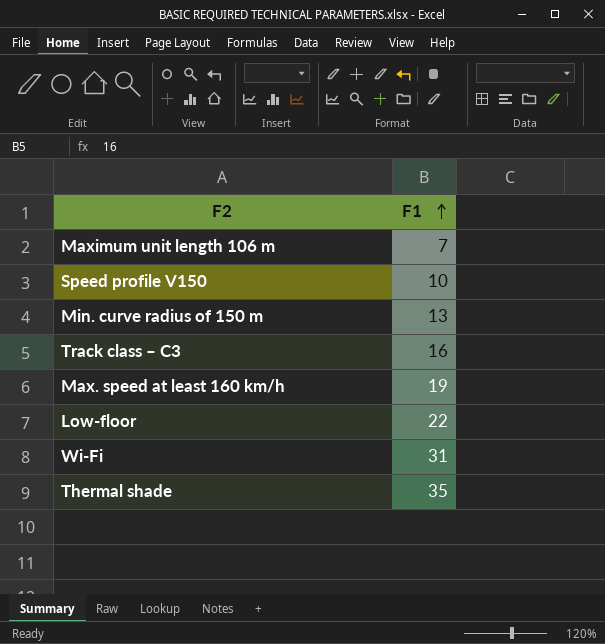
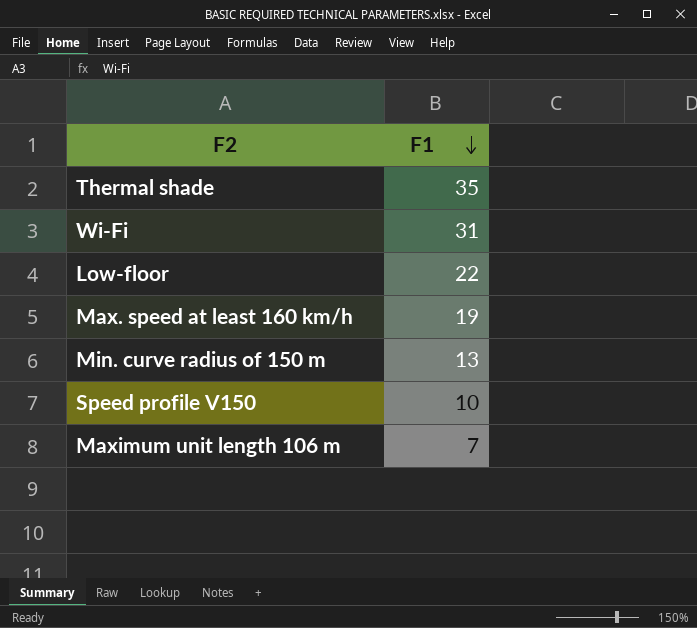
row order: F1 ascending -> F1 descending
row Track class – C3: 16 -> none

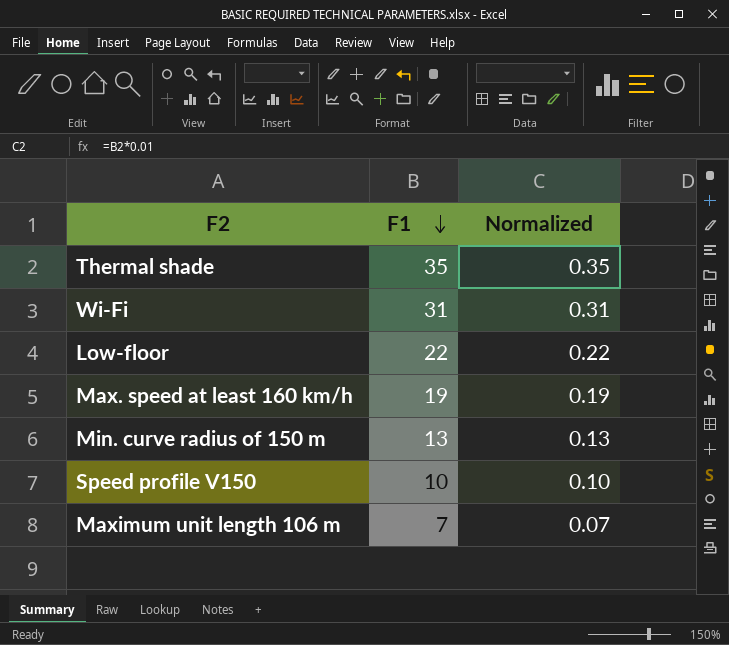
column Normalized | formula: none -> [F1] * 0.01

